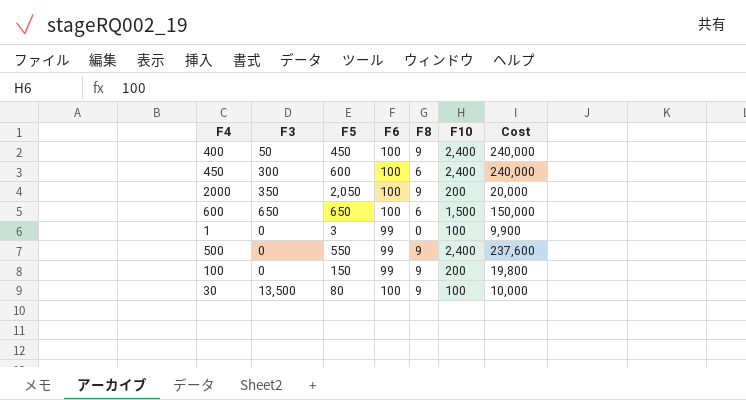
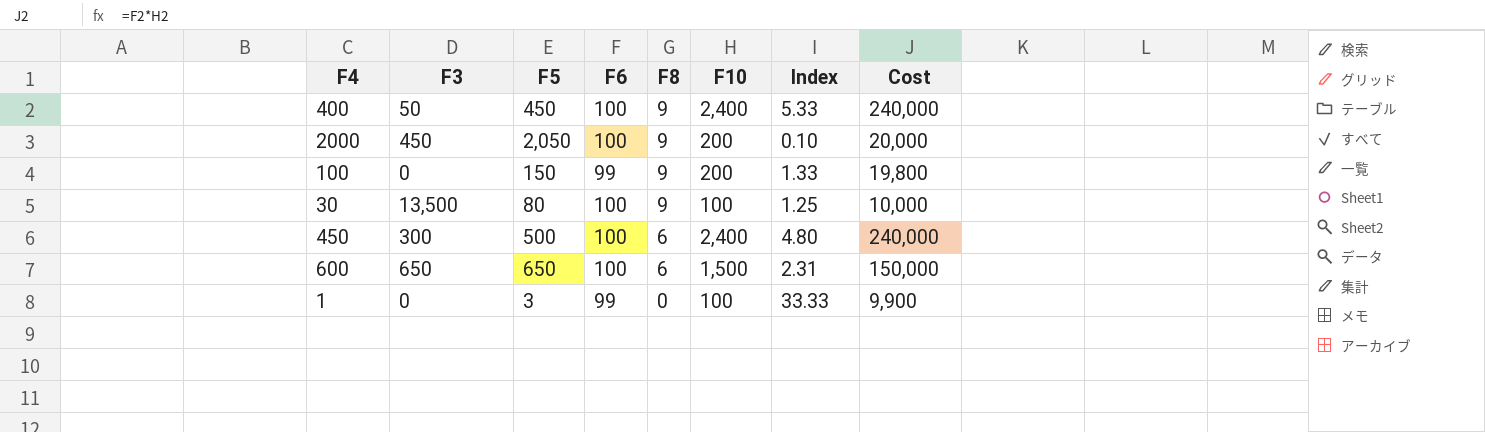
row order: none -> F8 descending
column Index | formula: none -> [F10] / [F5]
row 500: 0 | 550 | 99 | 9 | 2,400 | 237,600 -> none
2000 | F3: 350 -> 450
450 | F5: 600 -> 500

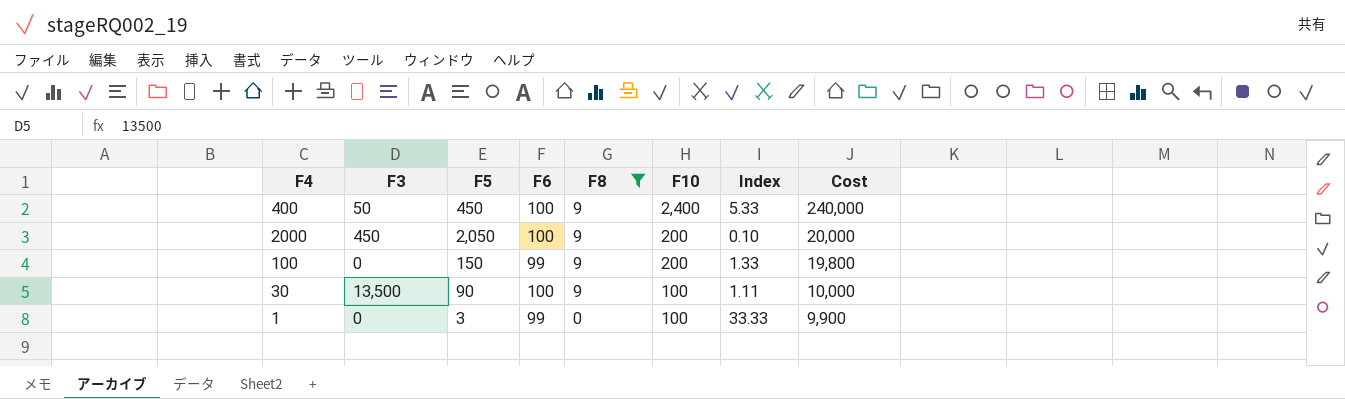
filter: none -> F8 != 6
30 | F5: 80 -> 90
30 | Index: 1.25 -> 1.11

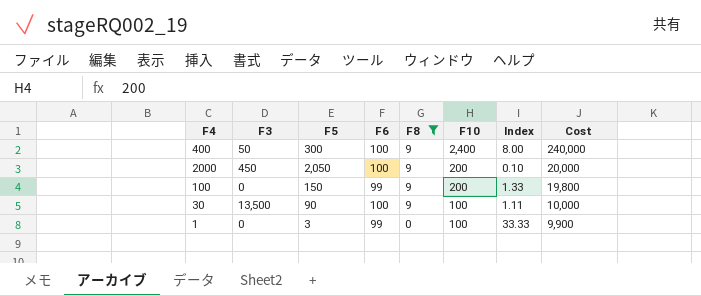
400 | F5: 450 -> 300
400 | Index: 5.33 -> 8.00

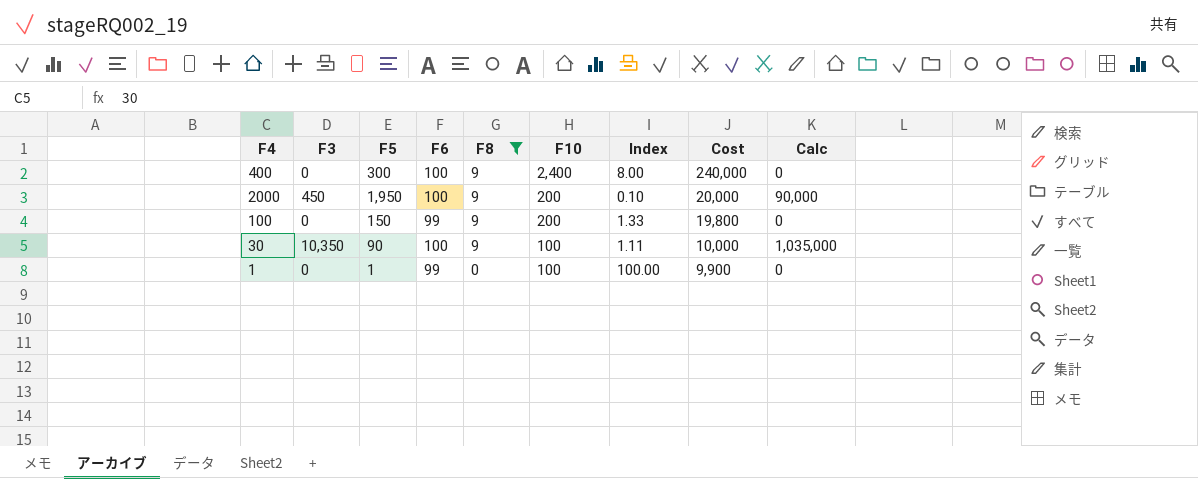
column Calc | formula: none -> [F3] * [F10]
400 | F3: 50 -> 0
2000 | F5: 2,050 -> 1,950
30 | F3: 13,500 -> 10,350
1 | F5: 3 -> 1
1 | Index: 33.33 -> 100.00

